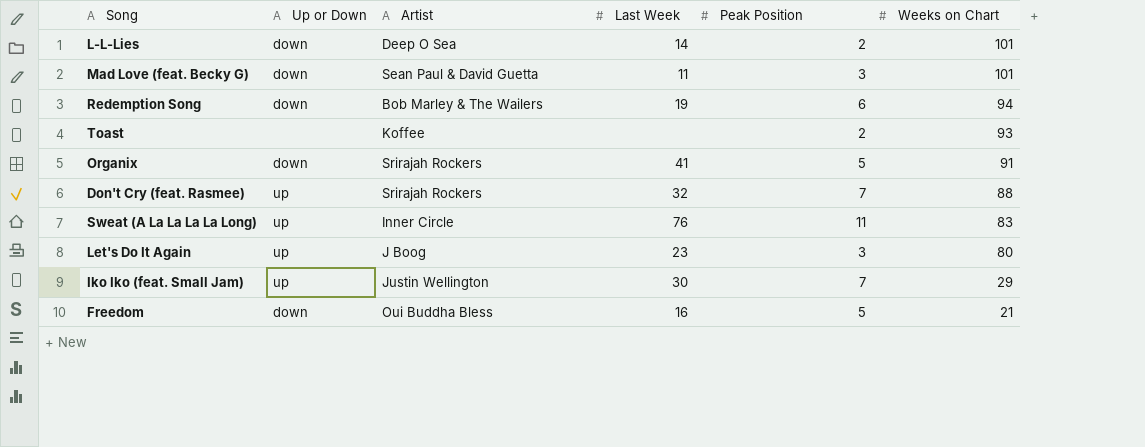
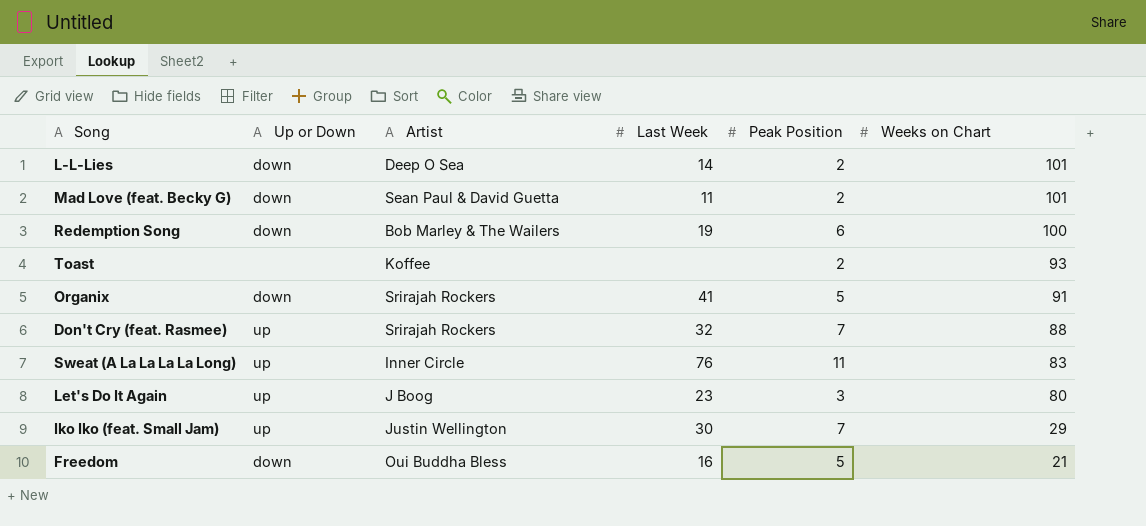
Mad Love (feat. Becky G) | Peak Position: 3 -> 2
Redemption Song | Weeks on Chart: 94 -> 100

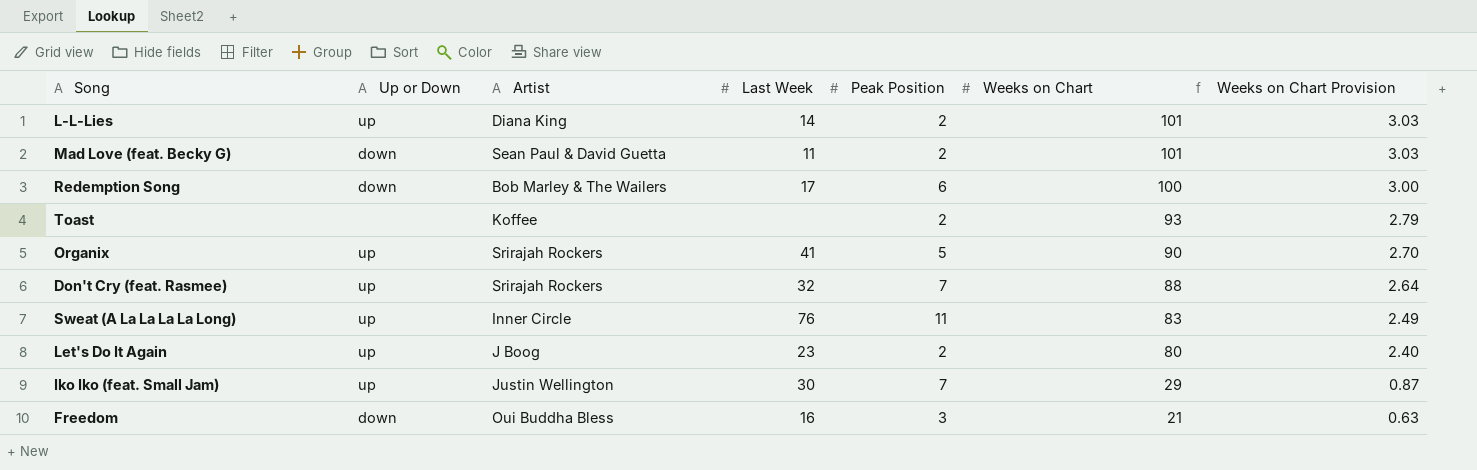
column Weeks on Chart Provision | formula: none -> [Weeks on Chart] * 0.03
L-L-Lies | Up or Down: down -> up
L-L-Lies | Artist: Deep O Sea -> Diana King
Redemption Song | Last Week: 19 -> 17
Organix | Up or Down: down -> up
Organix | Weeks on Chart: 91 -> 90
Let's Do It Again | Peak Position: 3 -> 2
Freedom | Peak Position: 5 -> 3

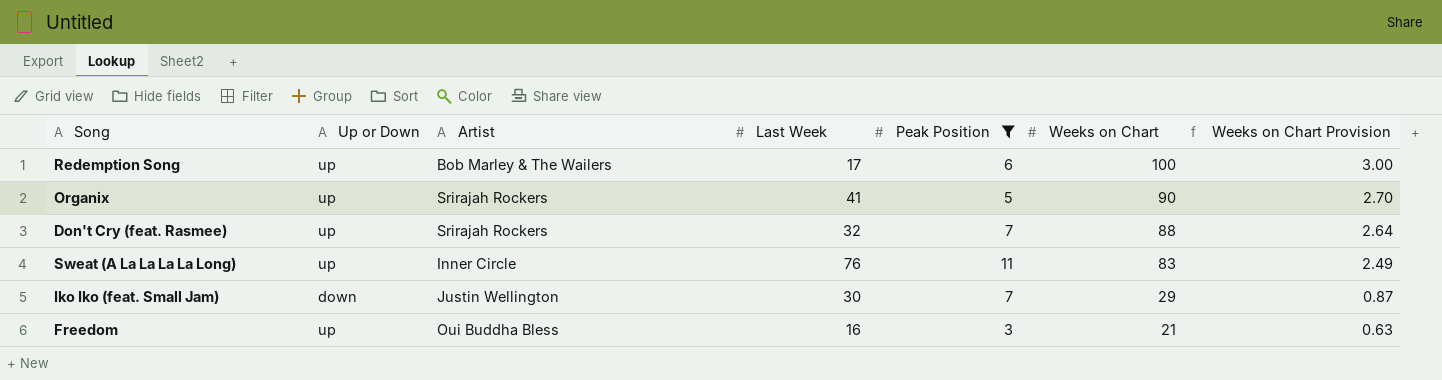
filter: none -> Peak Position != 2
Redemption Song | Up or Down: down -> up
Iko Iko (feat. Small Jam) | Up or Down: up -> down
Freedom | Up or Down: down -> up

